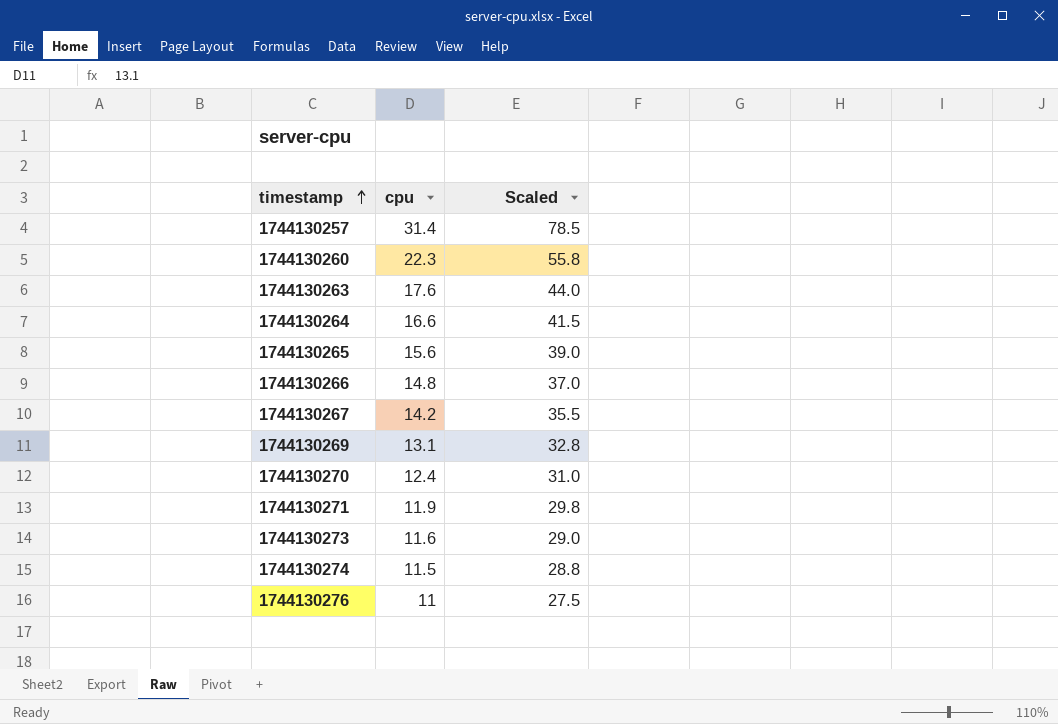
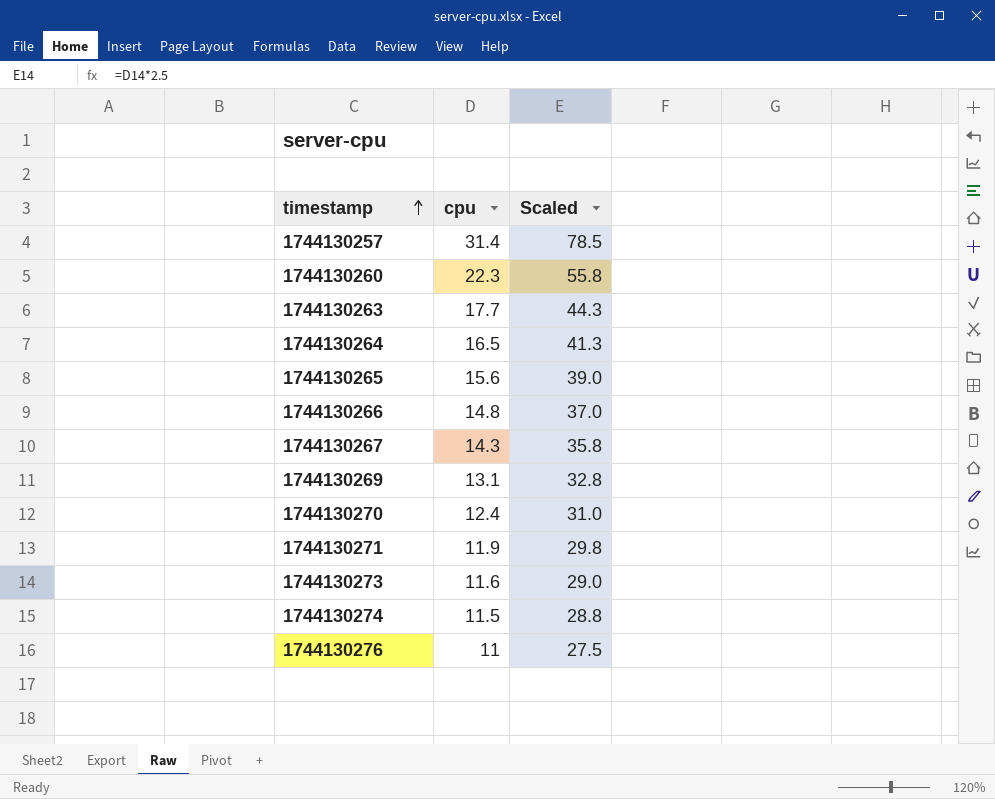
1744130263 | cpu: 17.6 -> 17.7
1744130263 | Scaled: 44.0 -> 44.3
1744130264 | cpu: 16.6 -> 16.5
1744130264 | Scaled: 41.5 -> 41.3
1744130267 | cpu: 14.2 -> 14.3
1744130267 | Scaled: 35.5 -> 35.8

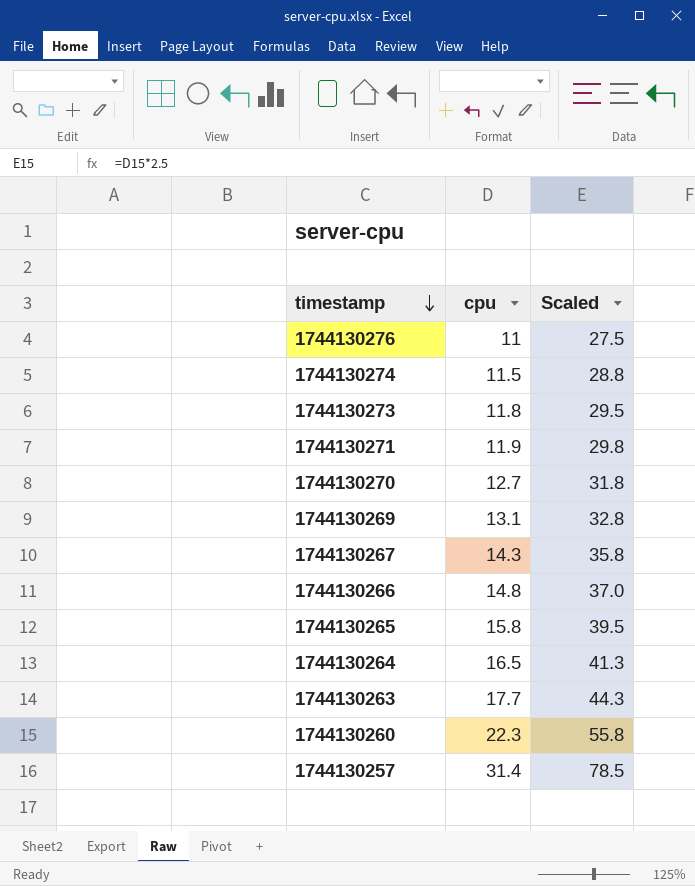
row order: timestamp ascending -> timestamp descending
1744130273 | cpu: 11.6 -> 11.8
1744130273 | Scaled: 29.0 -> 29.5
1744130270 | cpu: 12.4 -> 12.7
1744130270 | Scaled: 31.0 -> 31.8
1744130265 | cpu: 15.6 -> 15.8
1744130265 | Scaled: 39.0 -> 39.5

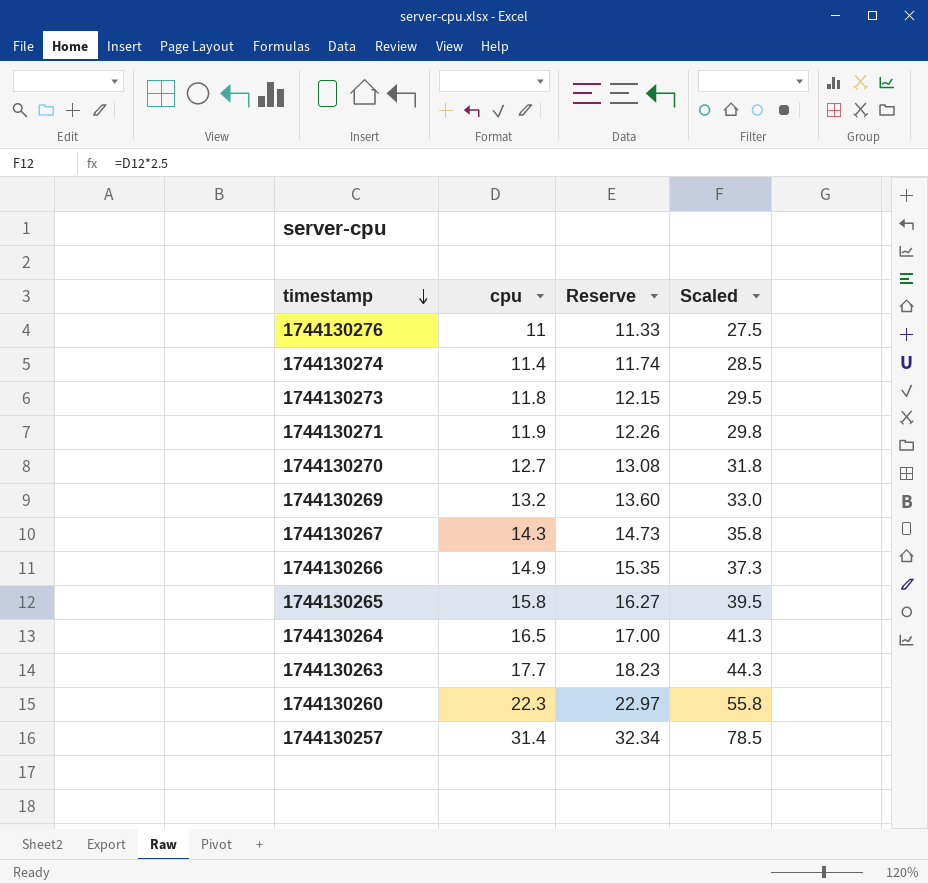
column Reserve | formula: none -> [cpu] * 1.03
1744130274 | cpu: 11.5 -> 11.4
1744130274 | Scaled: 28.8 -> 28.5
1744130269 | cpu: 13.1 -> 13.2
1744130269 | Scaled: 32.8 -> 33.0
1744130266 | cpu: 14.8 -> 14.9
1744130266 | Scaled: 37.0 -> 37.3

